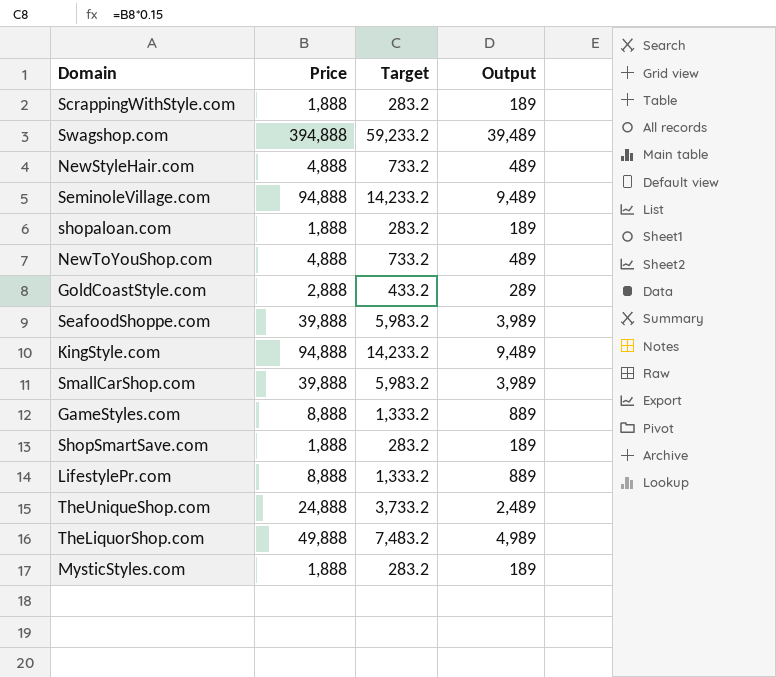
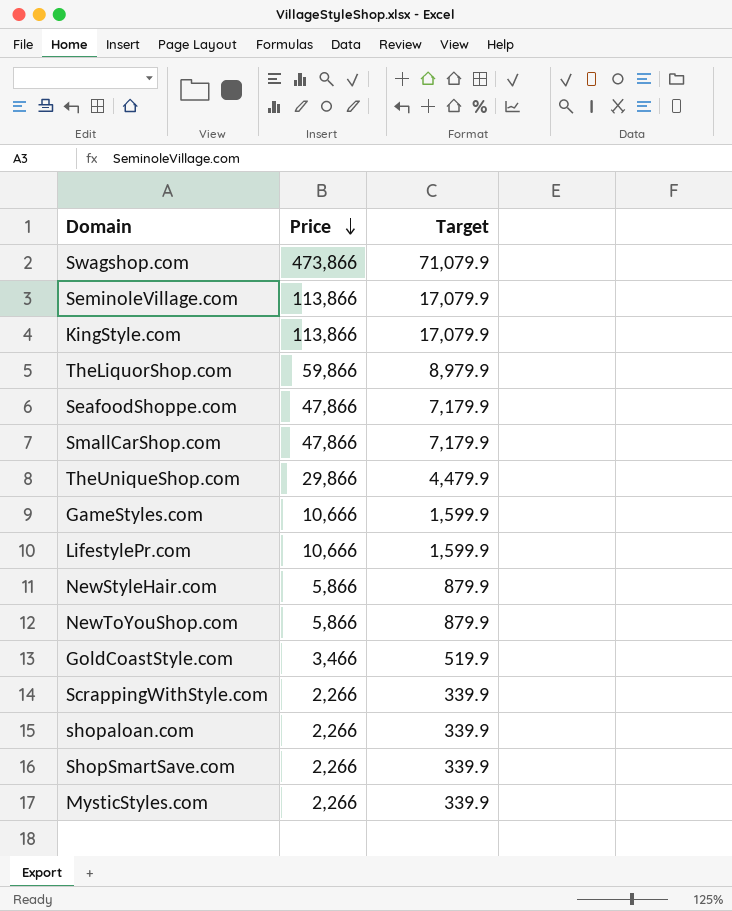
row order: none -> Price descending
column Output | formula: [Price] * 0.1 -> none
Swagshop.com | Price: 394,888 -> 473,866
Swagshop.com | Target: 59,233.2 -> 71,079.9
SeminoleVillage.com | Price: 94,888 -> 113,866
SeminoleVillage.com | Target: 14,233.2 -> 17,079.9
KingStyle.com | Price: 94,888 -> 113,866
KingStyle.com | Target: 14,233.2 -> 17,079.9
TheLiquorShop.com | Price: 49,888 -> 59,866
TheLiquorShop.com | Target: 7,483.2 -> 8,979.9
SeafoodShoppe.com | Price: 39,888 -> 47,866
SeafoodShoppe.com | Target: 5,983.2 -> 7,179.9
SmallCarShop.com | Price: 39,888 -> 47,866
SmallCarShop.com | Target: 5,983.2 -> 7,179.9
TheUniqueShop.com | Price: 24,888 -> 29,866
TheUniqueShop.com | Target: 3,733.2 -> 4,479.9
GameStyles.com | Price: 8,888 -> 10,666
GameStyles.com | Target: 1,333.2 -> 1,599.9
LifestylePr.com | Price: 8,888 -> 10,666
LifestylePr.com | Target: 1,333.2 -> 1,599.9
NewStyleHair.com | Price: 4,888 -> 5,866
NewStyleHair.com | Target: 733.2 -> 879.9
NewToYouShop.com | Price: 4,888 -> 5,866
NewToYouShop.com | Target: 733.2 -> 879.9
GoldCoastStyle.com | Price: 2,888 -> 3,466
GoldCoastStyle.com | Target: 433.2 -> 519.9
ScrappingWithStyle.com | Price: 1,888 -> 2,266
ScrappingWithStyle.com | Target: 283.2 -> 339.9
shopaloan.com | Price: 1,888 -> 2,266
shopaloan.com | Target: 283.2 -> 339.9
ShopSmartSave.com | Price: 1,888 -> 2,266
ShopSmartSave.com | Target: 283.2 -> 339.9
MysticStyles.com | Price: 1,888 -> 2,266
MysticStyles.com | Target: 283.2 -> 339.9

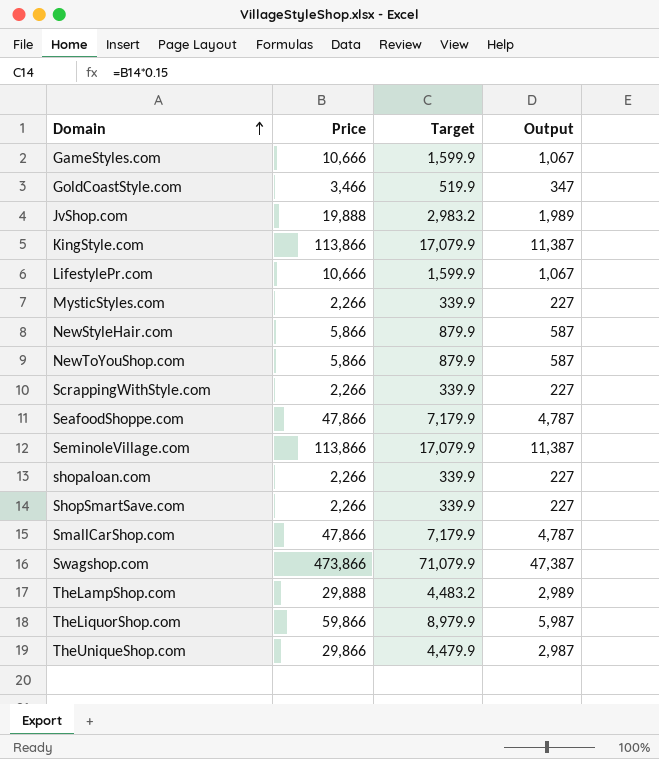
row order: Price descending -> Domain ascending
column Output | formula: none -> [Price] * 0.1
row JvShop.com: none -> 19,888 | 2,983.2 | 1,989
row TheLampShop.com: none -> 29,888 | 4,483.2 | 2,989

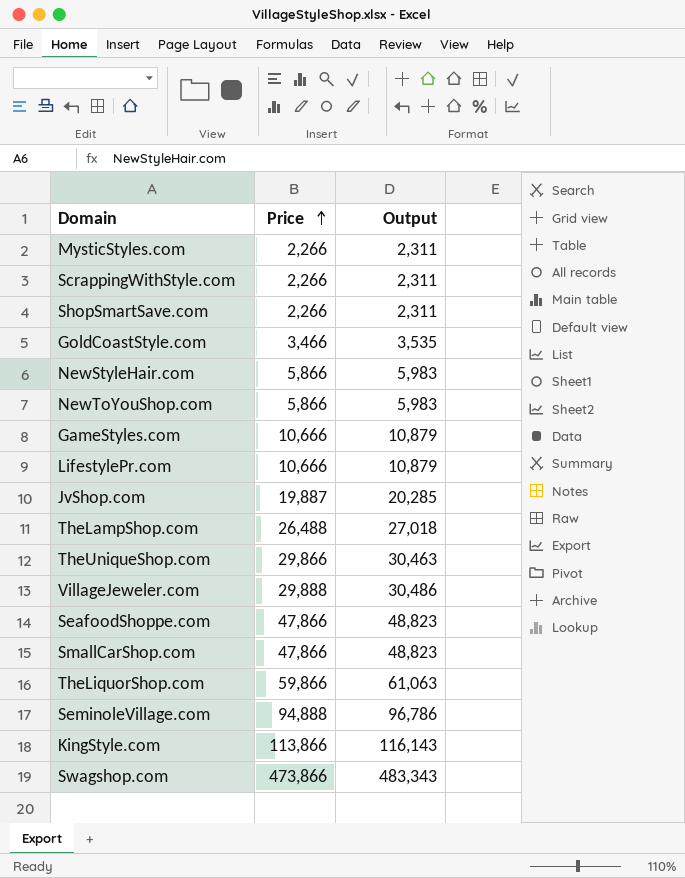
row order: Domain ascending -> Price ascending
column Target | formula: [Price] * 0.15 -> none
column Output | formula: [Price] * 0.1 -> [Price] * 1.02
row shopaloan.com: 2,266 | 339.9 | 227 -> none
JvShop.com | Price: 19,888 -> 19,887
TheLampShop.com | Price: 29,888 -> 26,488
row VillageJeweler.com: none -> 29,888 | 30,486
SeminoleVillage.com | Price: 113,866 -> 94,888

